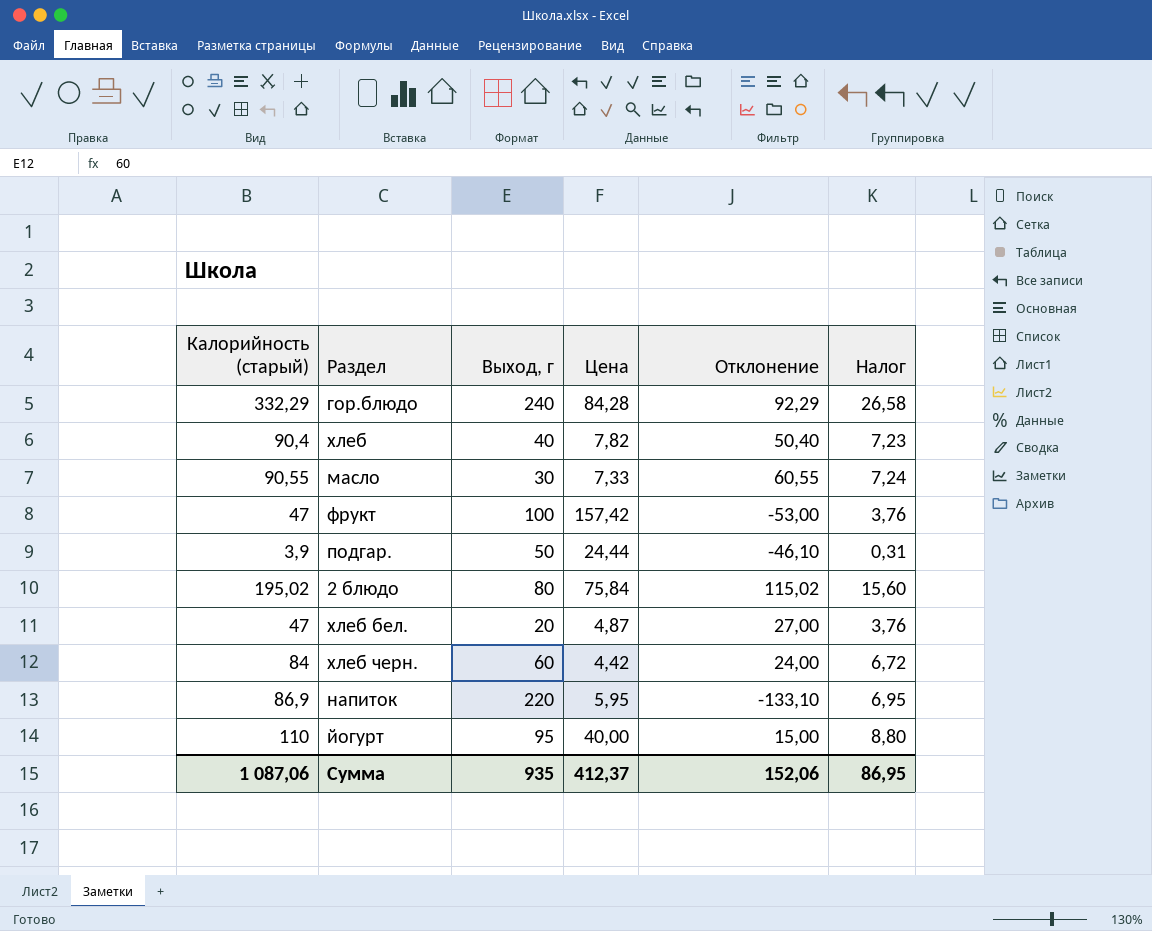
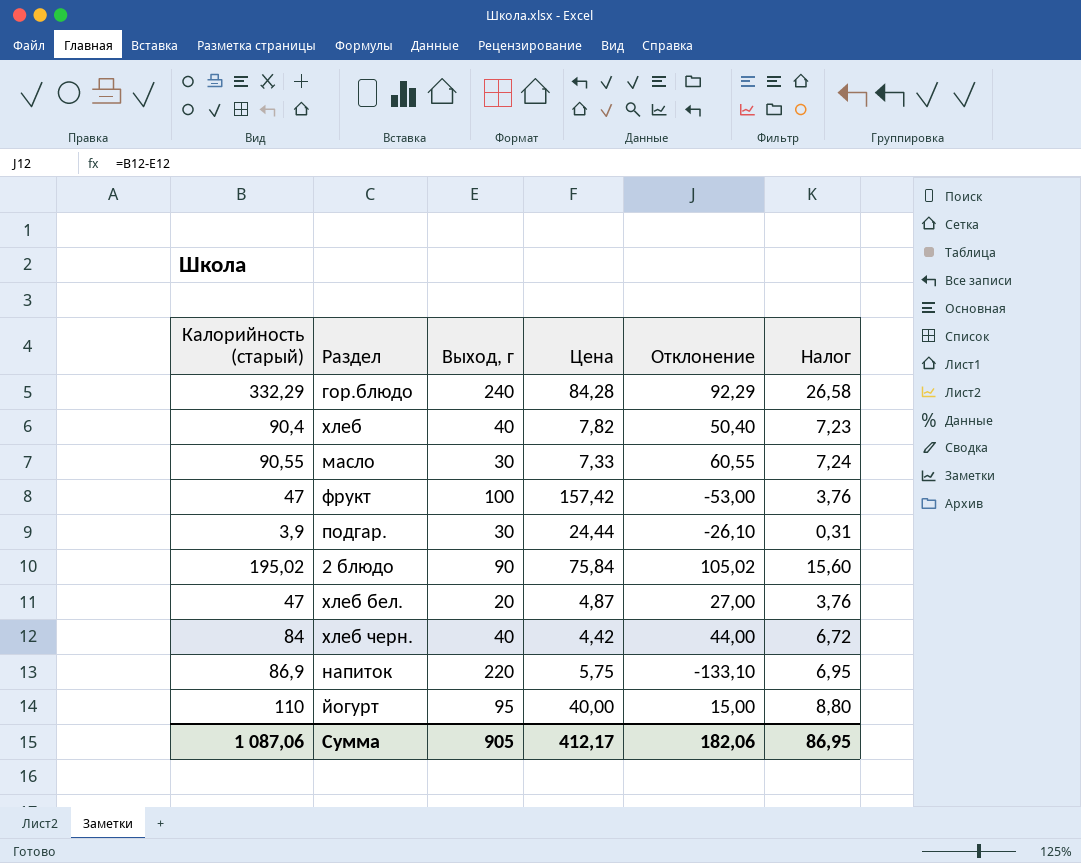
подгар. | Выход, г: 50 -> 30
подгар. | Отклонение: -46,10 -> -26,10
2 блюдо | Выход, г: 80 -> 90
2 блюдо | Отклонение: 115,02 -> 105,02
хлеб черн. | Выход, г: 60 -> 40
хлеб черн. | Отклонение: 24,00 -> 44,00
напиток | Цена: 5,95 -> 5,75
Сумма | Выход, г: 935 -> 905
Сумма | Цена: 412,37 -> 412,17
Сумма | Отклонение: 152,06 -> 182,06

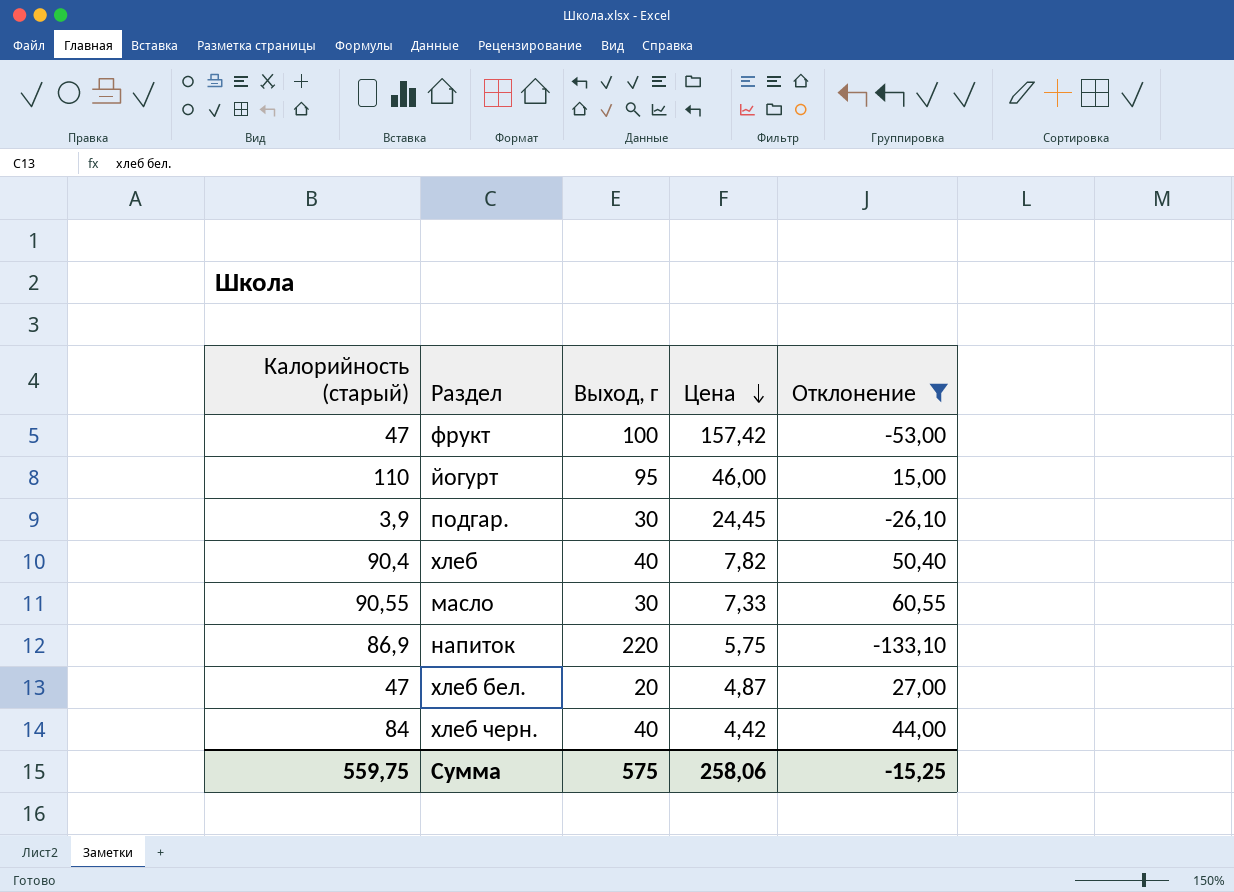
filter: none -> Отклонение <= 60,55
row order: none -> Цена descending
column Налог | formula: [Калорийность (старый)] * 0,08 -> none
йогурт | Цена: 40,00 -> 46,00
подгар. | Цена: 24,44 -> 24,45
Сумма | Калорийность (старый): 1 087,06 -> 559,75
Сумма | Выход, г: 905 -> 575
Сумма | Цена: 412,17 -> 258,06
Сумма | Отклонение: 182,06 -> -15,25

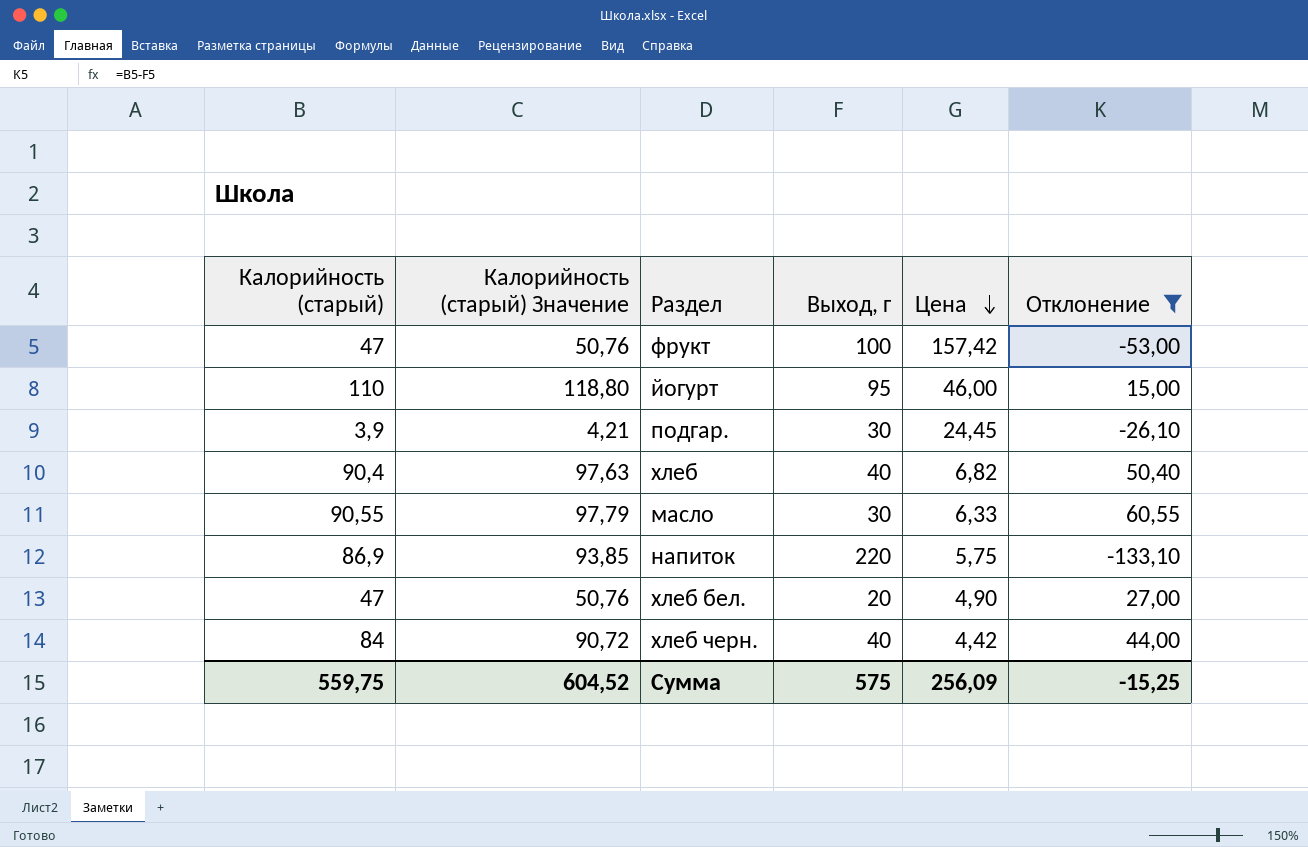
column Калорийность (старый) Значение | formula: none -> [Калорийность (старый)] * 1,08
хлеб | Цена: 7,82 -> 6,82
масло | Цена: 7,33 -> 6,33
хлеб бел. | Цена: 4,87 -> 4,90
Сумма | Цена: 258,06 -> 256,09

